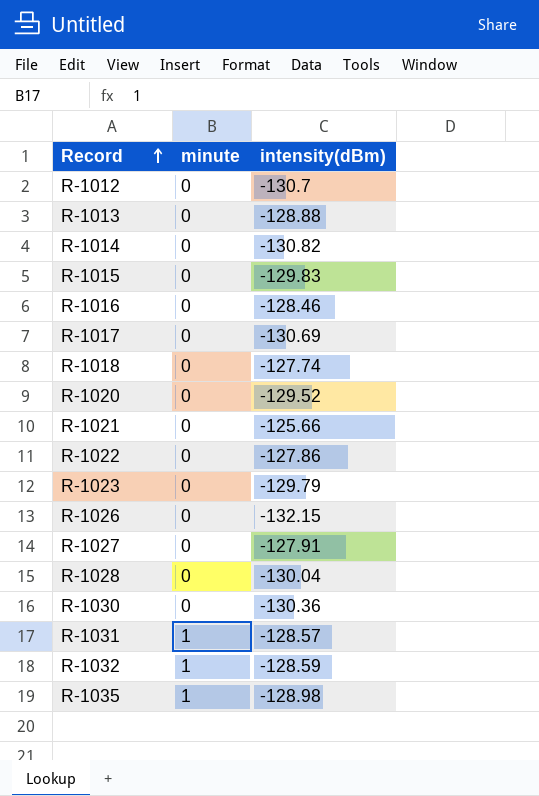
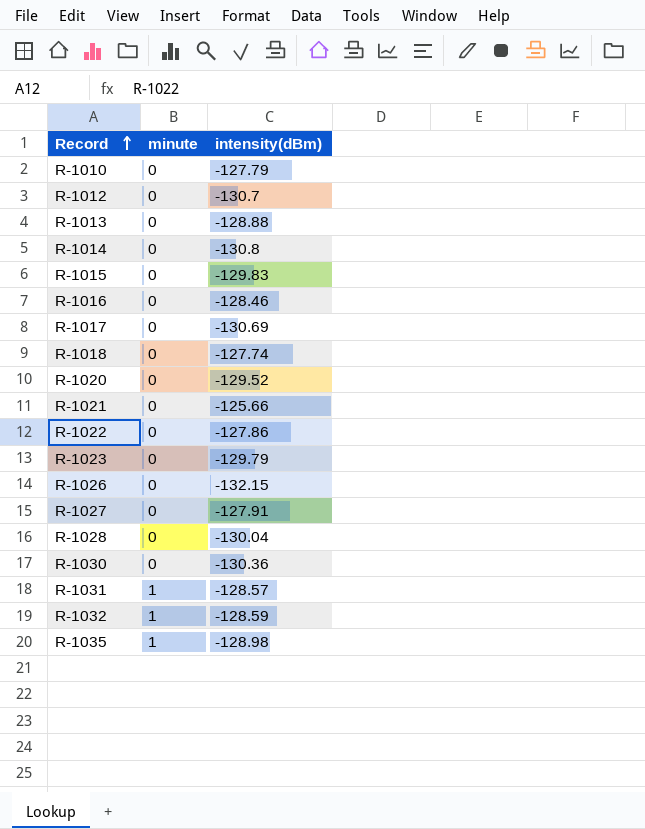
row R-1010: none -> 0 | -127.79
R-1014 | intensity(dBm): -130.82 -> -130.8

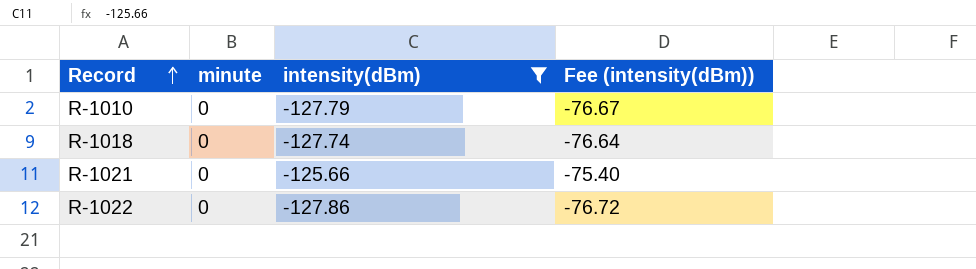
filter: none -> intensity(dBm) >= -127.86
column Fee (intensity(dBm)) | formula: none -> [intensity(dBm)] * 0.6

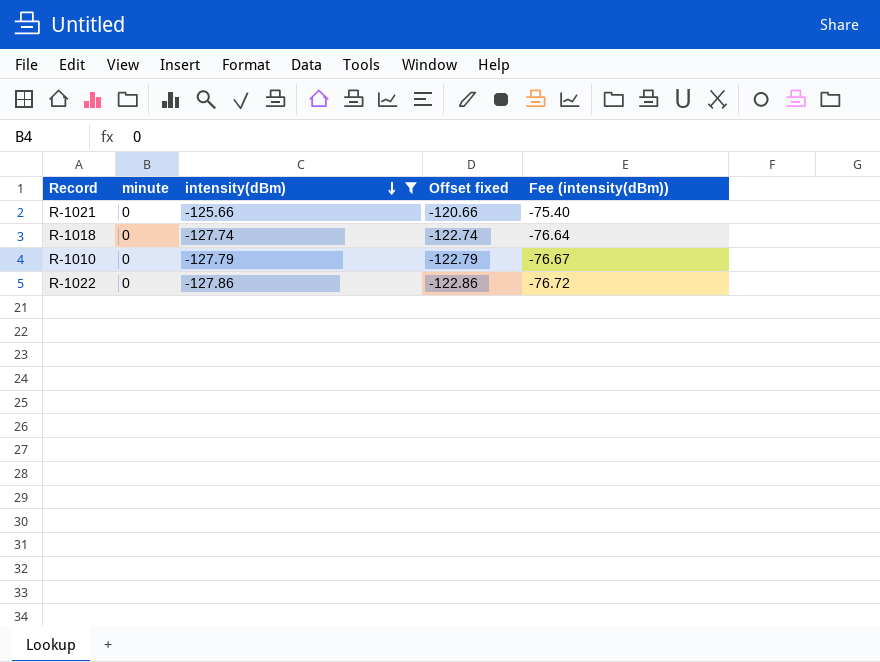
row order: Record ascending -> intensity(dBm) descending
column Offset fixed | formula: none -> [intensity(dBm)] + 5

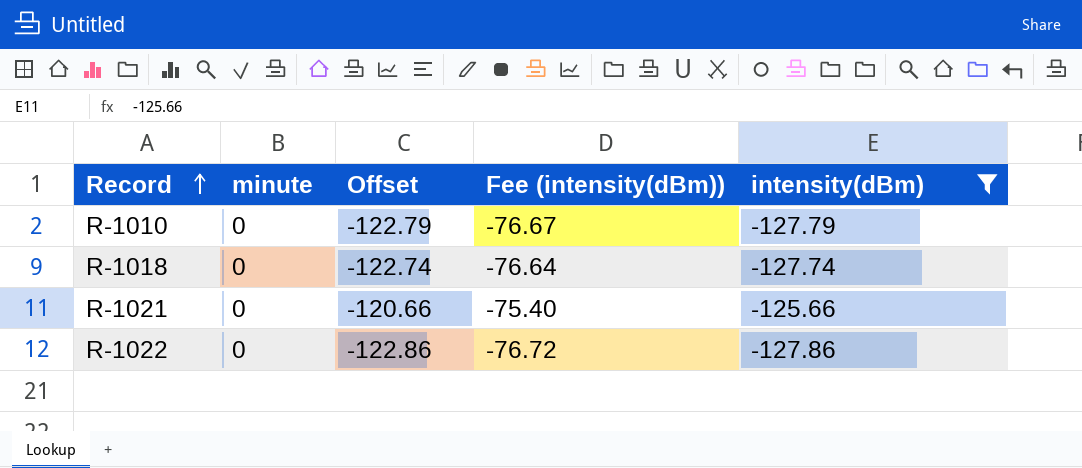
row order: intensity(dBm) descending -> Record ascending
column name: Offset fixed -> Offset
column intensity(dBm) | position: 3 -> 5

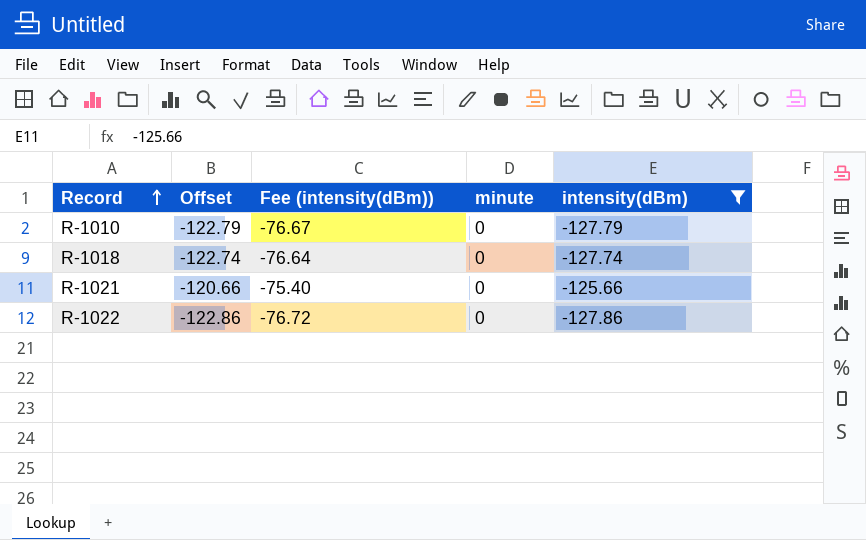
column minute | position: 2 -> 4

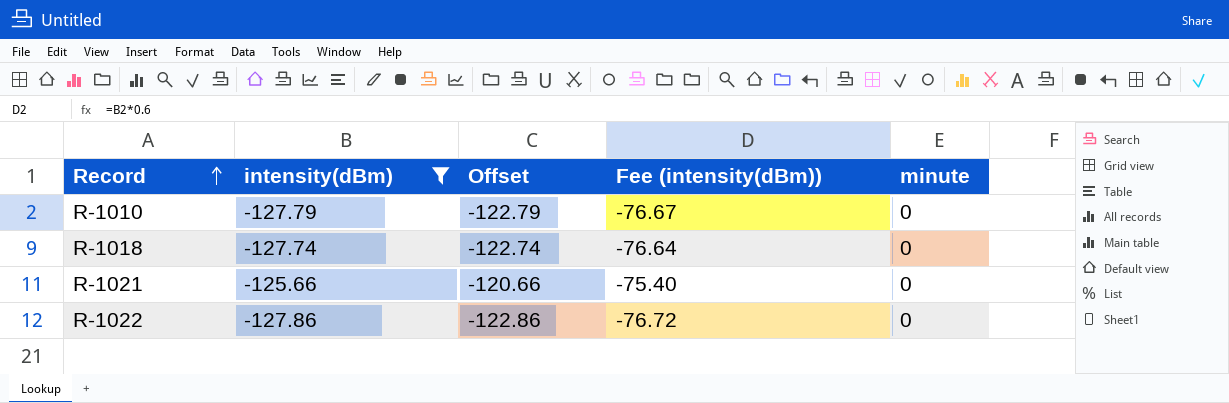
column intensity(dBm) | position: 5 -> 2

